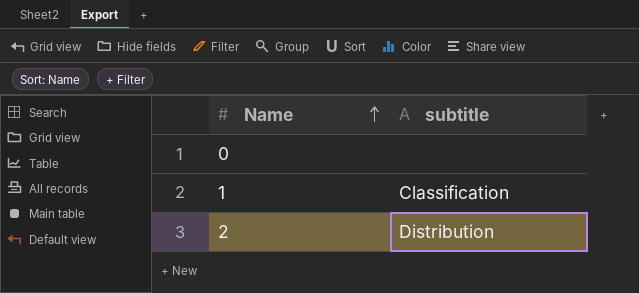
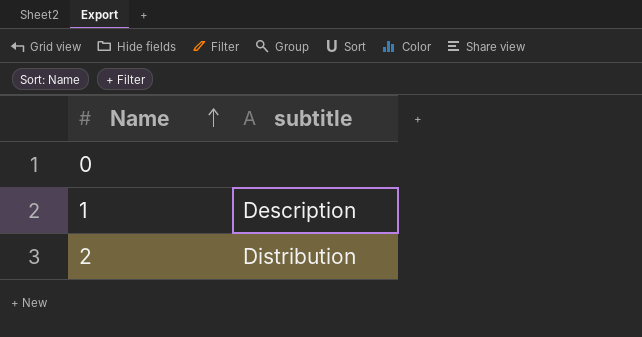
1 | subtitle: Classification -> Description

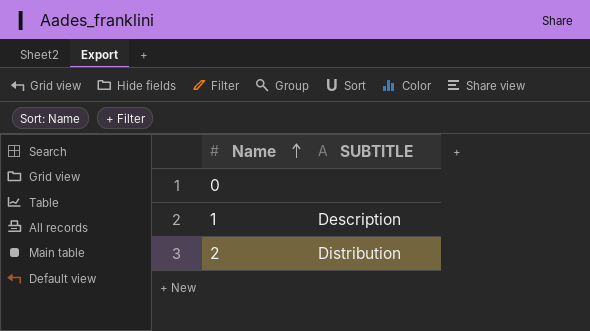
column name: subtitle -> SUBTITLE

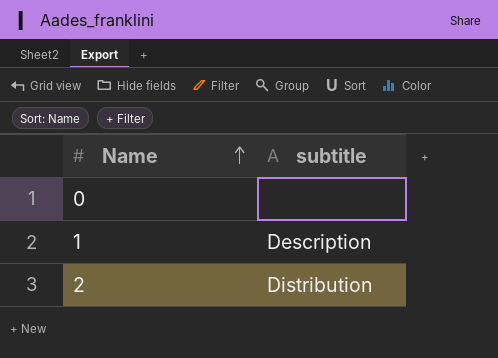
column name: SUBTITLE -> subtitle

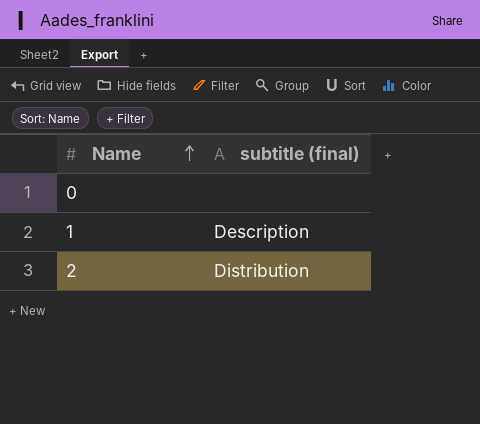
column name: subtitle -> subtitle (final)

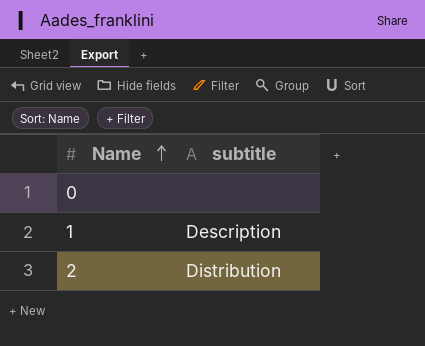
column name: subtitle (final) -> subtitle

